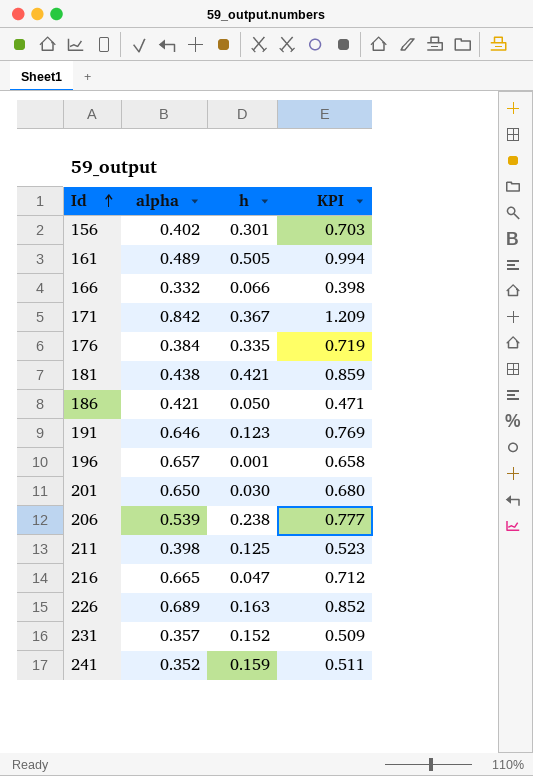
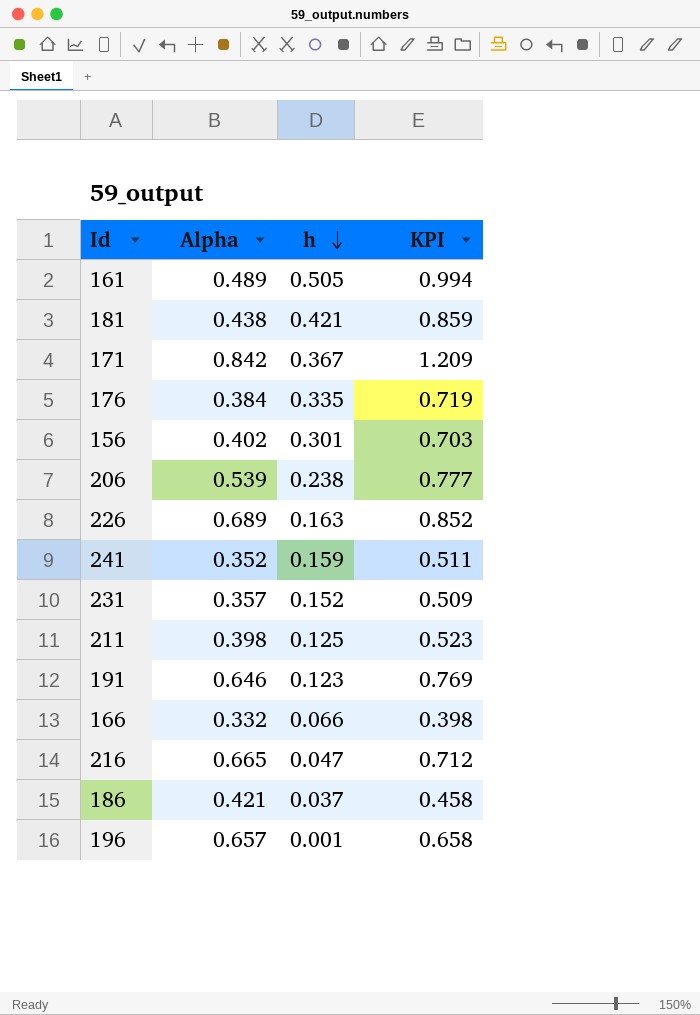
row order: Id ascending -> h descending
column name: alpha -> Alpha
row 201: 0.650 | 0.030 | 0.680 -> none
186 | h: 0.050 -> 0.037
186 | KPI: 0.471 -> 0.458

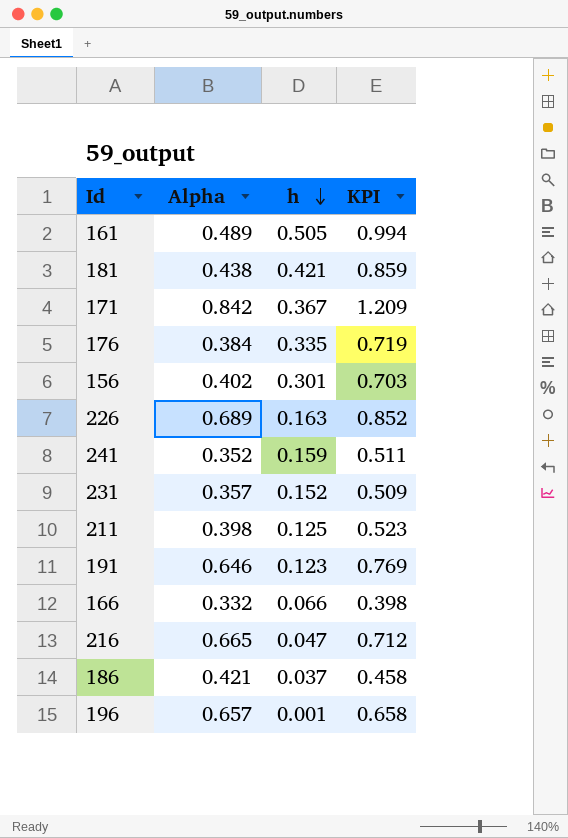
row 206: 0.539 | 0.238 | 0.777 -> none

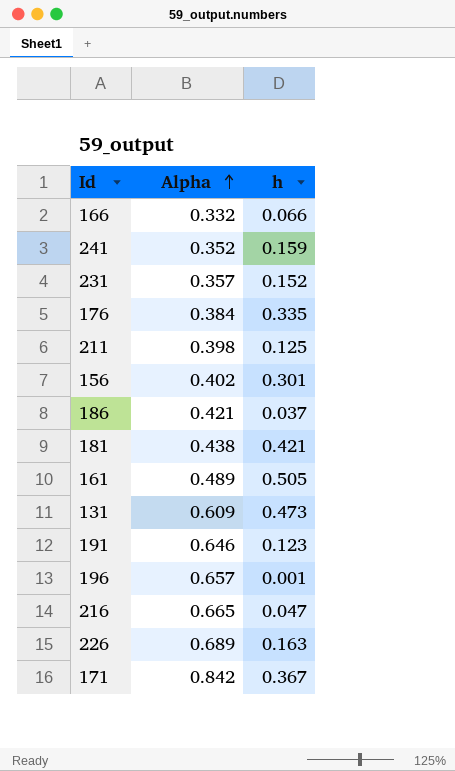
row order: h descending -> Alpha ascending
column KPI | formula: [Alpha] + [h] -> none
row 131: none -> 0.609 | 0.473

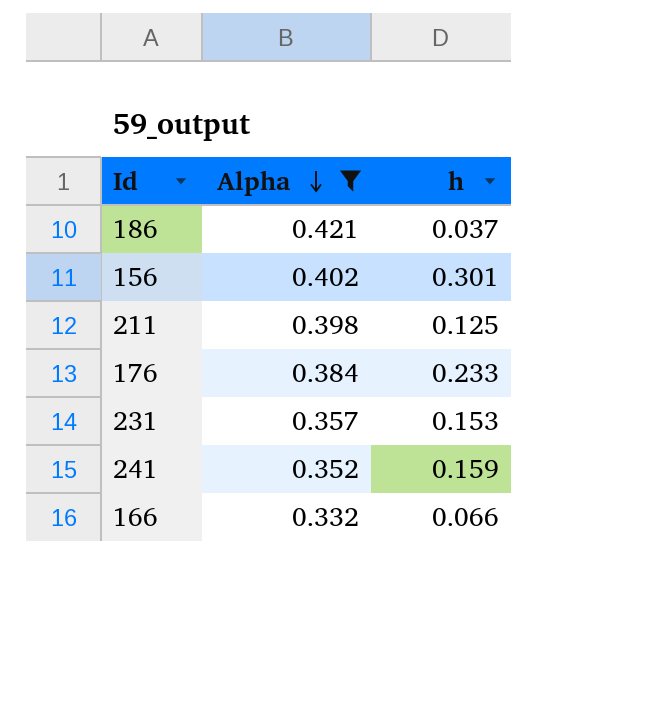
filter: none -> Alpha <= 0.421
row order: Alpha ascending -> Alpha descending
176 | h: 0.335 -> 0.233
231 | h: 0.152 -> 0.153

